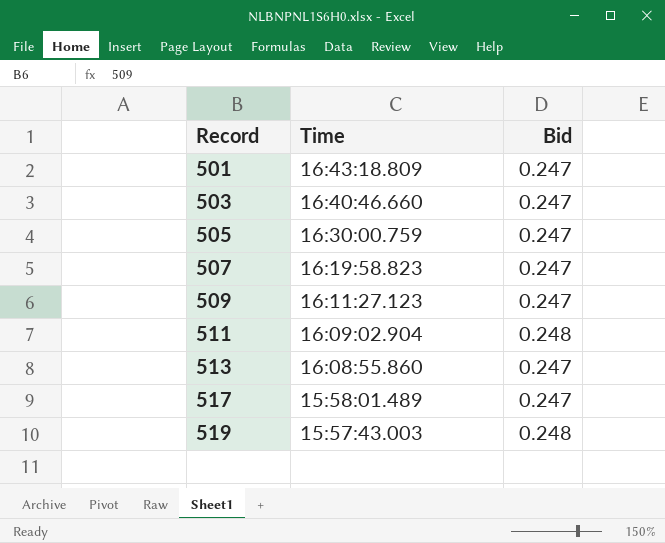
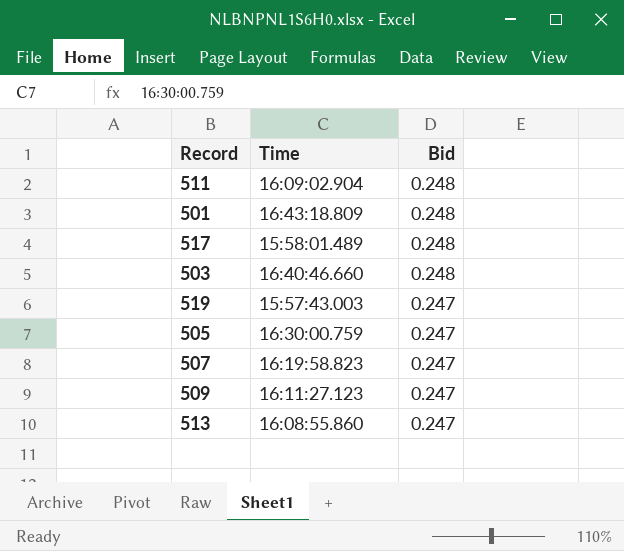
row order: Record ascending -> Bid descending
501 | Bid: 0.247 -> 0.248
517 | Bid: 0.247 -> 0.248
503 | Bid: 0.247 -> 0.248
519 | Bid: 0.248 -> 0.247

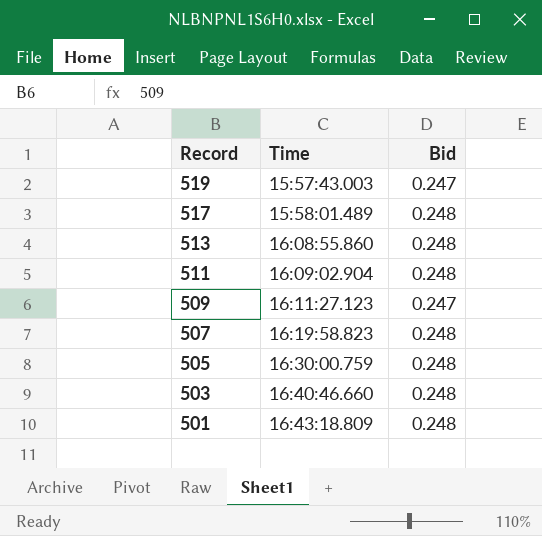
row order: Bid descending -> Record descending
513 | Bid: 0.247 -> 0.248
507 | Bid: 0.247 -> 0.248
505 | Bid: 0.247 -> 0.248

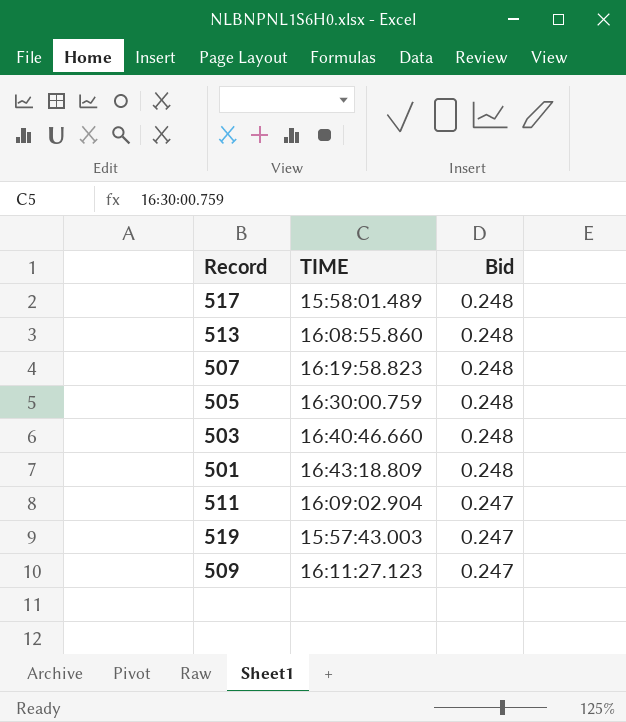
row order: Record descending -> Bid descending
column name: Time -> TIME
511 | Bid: 0.248 -> 0.247

